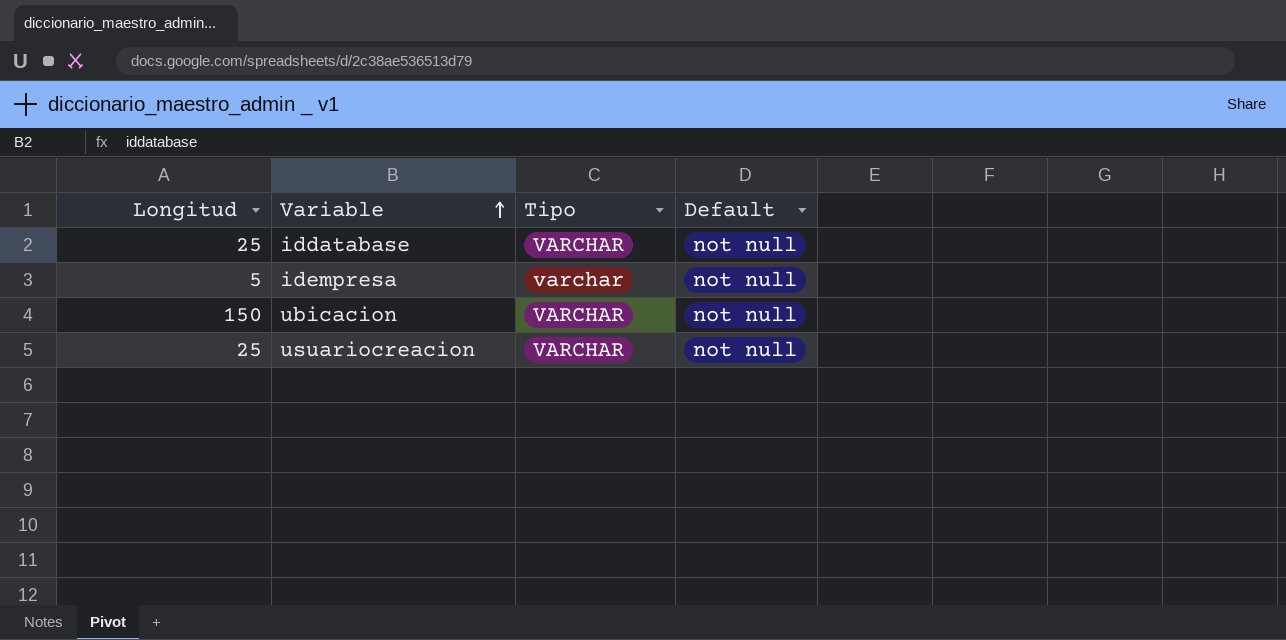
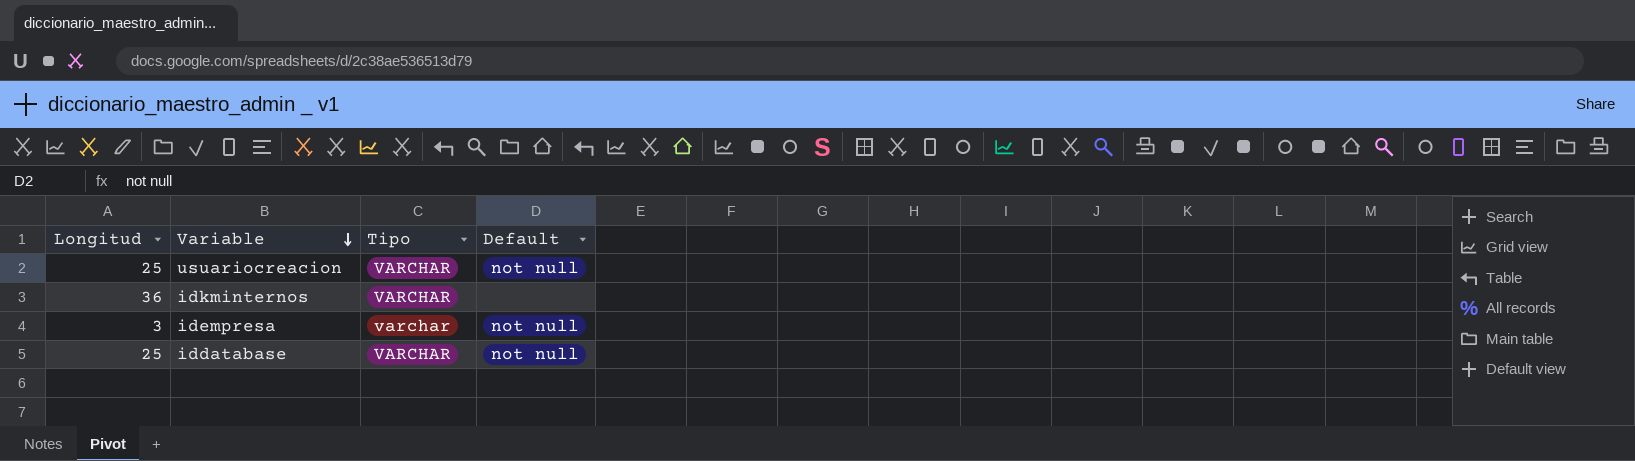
row order: Variable ascending -> Variable descending
row ubicacion: 150 | VARCHAR | not null -> none
row idkminternos: none -> 36 | VARCHAR | none
idempresa | Longitud: 5 -> 3

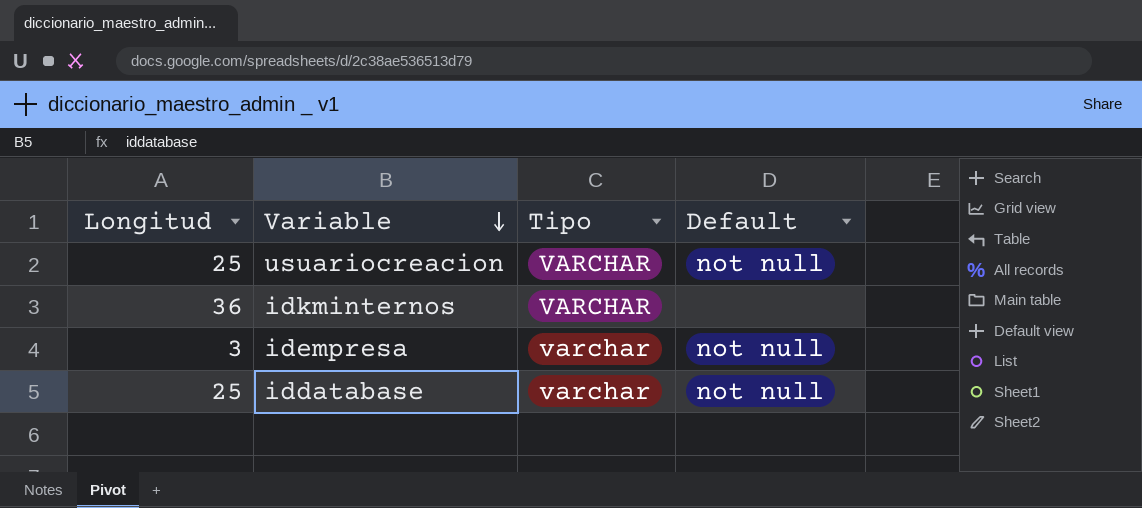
iddatabase | Tipo: VARCHAR -> varchar

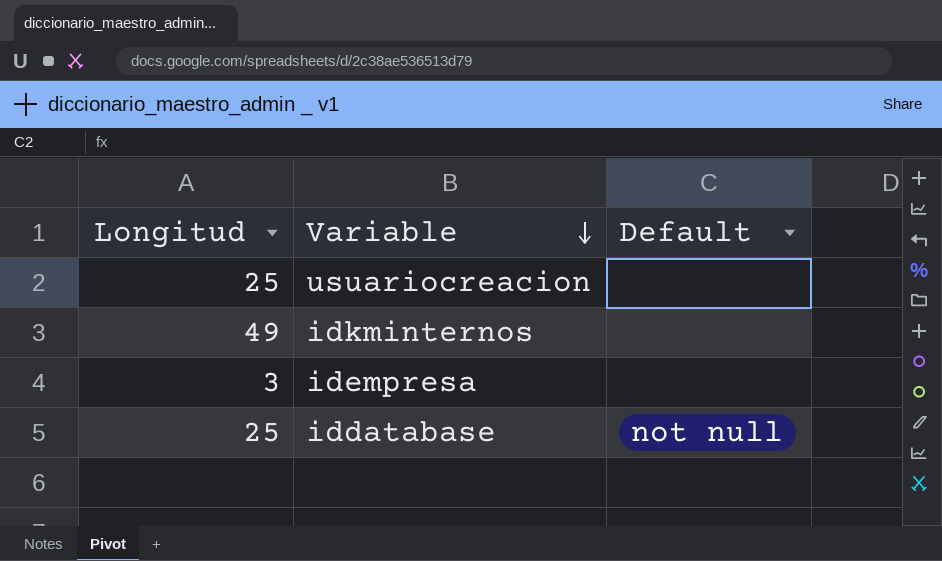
column Tipo | position: 3 -> none
usuariocreacion | Default: not null -> none
idkminternos | Longitud: 36 -> 49
idempresa | Default: not null -> none

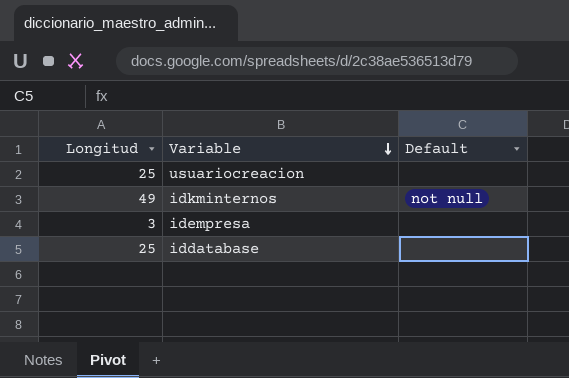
idkminternos | Default: none -> not null
iddatabase | Default: not null -> none

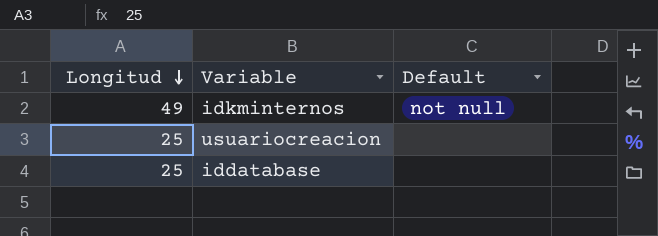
row order: Variable descending -> Longitud descending
row idempresa: 3 | none -> none

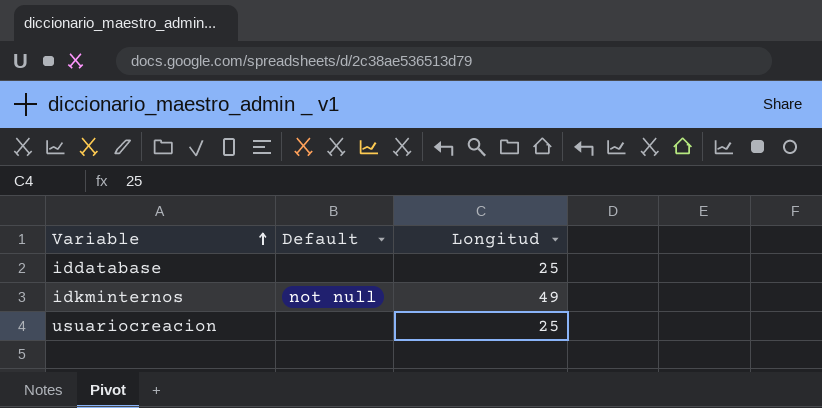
row order: Longitud descending -> Variable ascending
column Longitud | position: 1 -> 3

